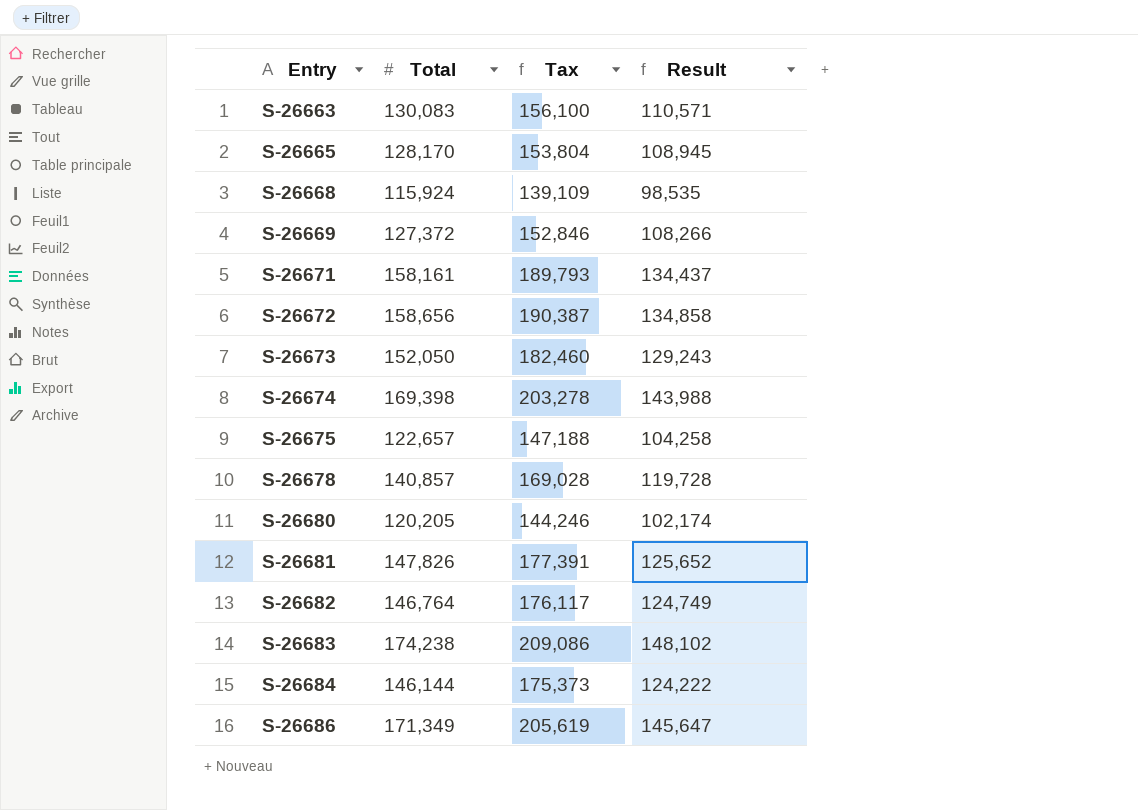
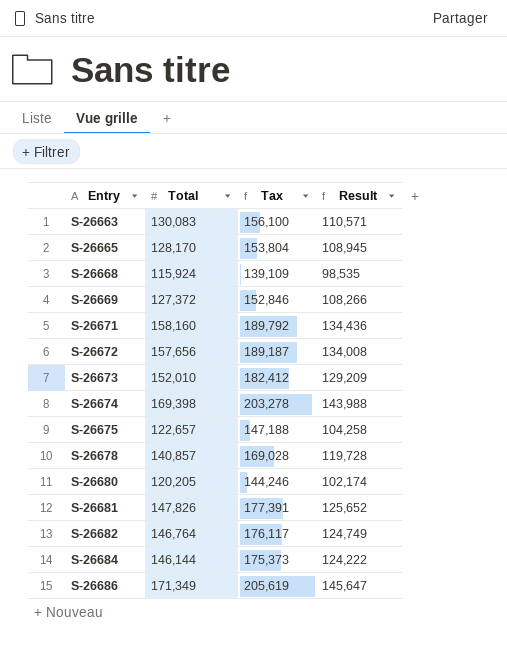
row S-26683: 174,238 | 209,086 | 148,102 -> none
S-26671 | Total: 158,161 -> 158,160
S-26671 | Tax: 189,793 -> 189,792
S-26671 | Result: 134,437 -> 134,436
S-26672 | Total: 158,656 -> 157,656
S-26672 | Tax: 190,387 -> 189,187
S-26672 | Result: 134,858 -> 134,008
S-26673 | Total: 152,050 -> 152,010
S-26673 | Tax: 182,460 -> 182,412
S-26673 | Result: 129,243 -> 129,209

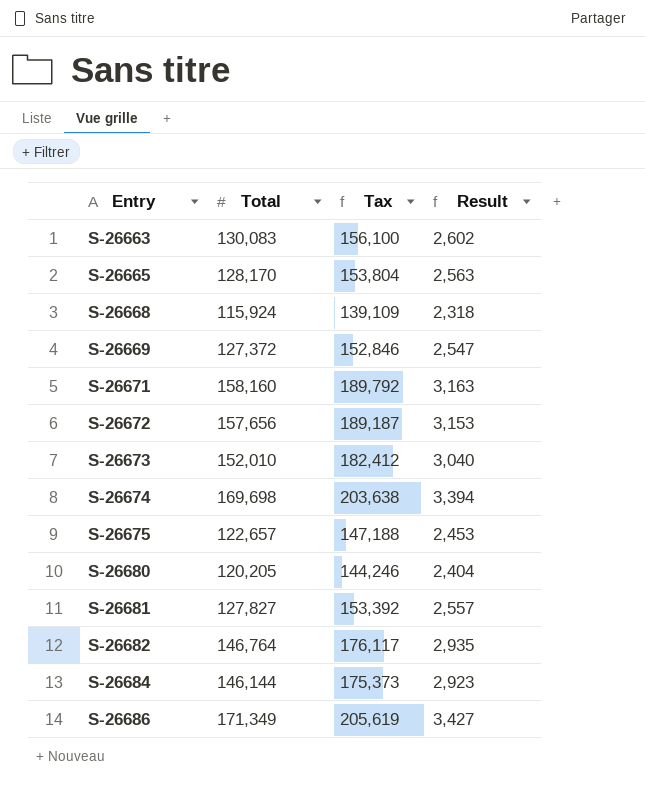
column Result | formula: [Total] * 0.85 -> [Total] * 0.02
row S-26678: 140,857 | 169,028 | 119,728 -> none
S-26674 | Total: 169,398 -> 169,698
S-26674 | Tax: 203,278 -> 203,638
S-26681 | Total: 147,826 -> 127,827
S-26681 | Tax: 177,391 -> 153,392

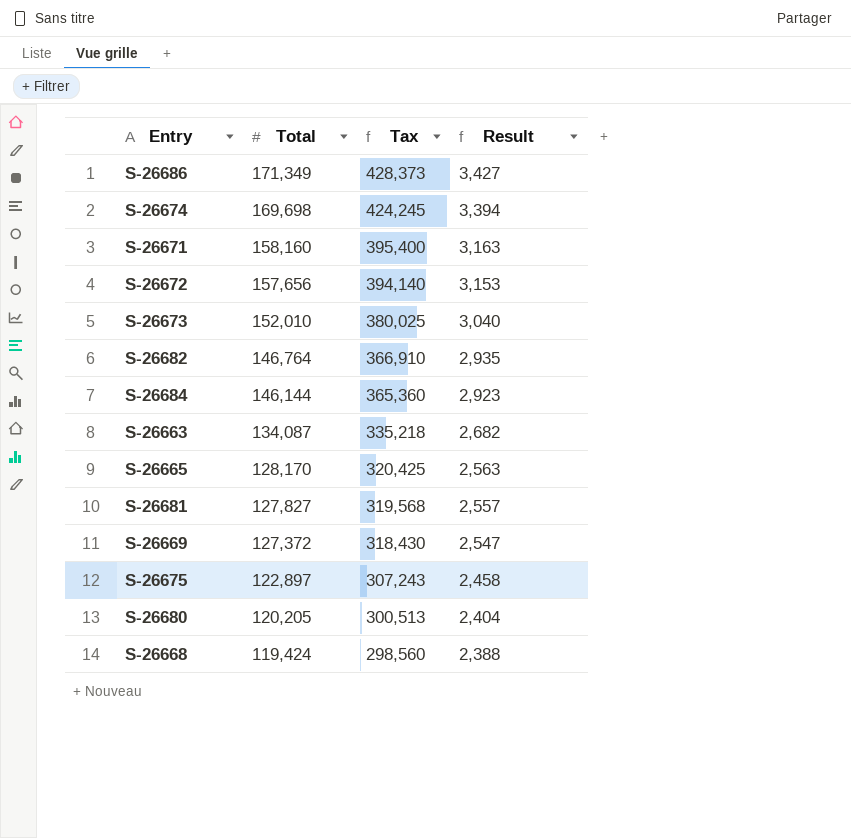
row order: Entry ascending -> Total descending
column Tax | formula: [Total] * 1.2 -> [Total] * 2.5
S-26663 | Total: 130,083 -> 134,087
S-26663 | Result: 2,602 -> 2,682
S-26675 | Total: 122,657 -> 122,897
S-26675 | Result: 2,453 -> 2,458
S-26668 | Total: 115,924 -> 119,424
S-26668 | Result: 2,318 -> 2,388

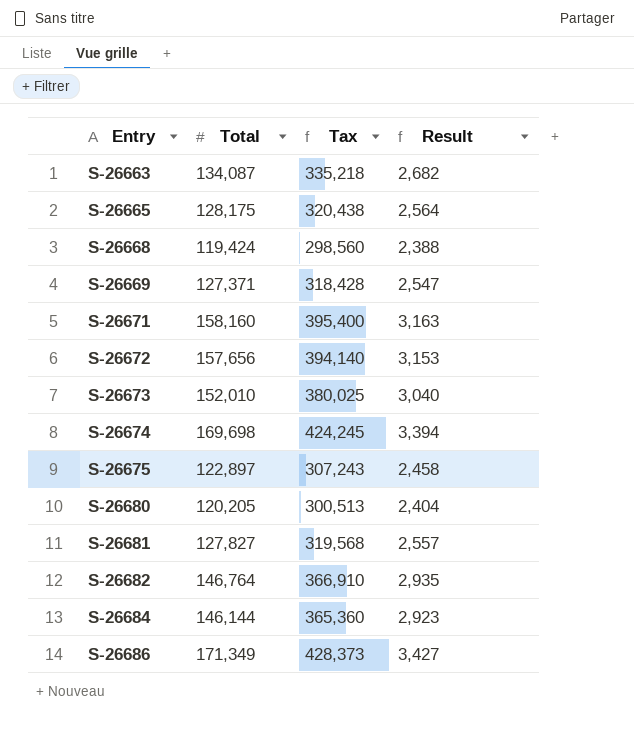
row order: Total descending -> Entry ascending
S-26665 | Total: 128,170 -> 128,175
S-26665 | Tax: 320,425 -> 320,438
S-26665 | Result: 2,563 -> 2,564
S-26669 | Total: 127,372 -> 127,371
S-26669 | Tax: 318,430 -> 318,428

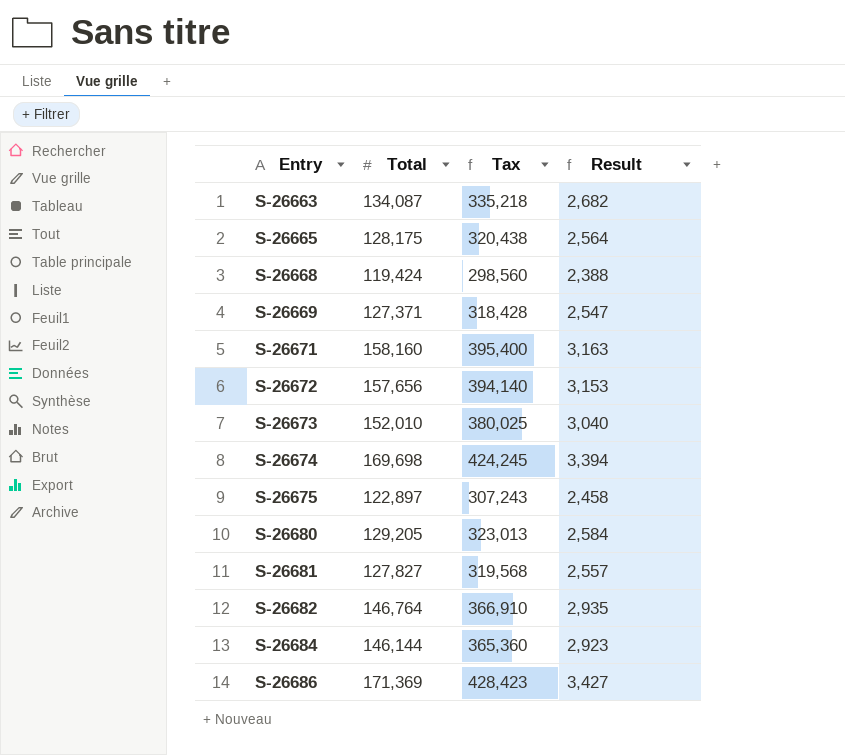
S-26680 | Total: 120,205 -> 129,205
S-26680 | Tax: 300,513 -> 323,013
S-26680 | Result: 2,404 -> 2,584
S-26686 | Total: 171,349 -> 171,369
S-26686 | Tax: 428,373 -> 428,423

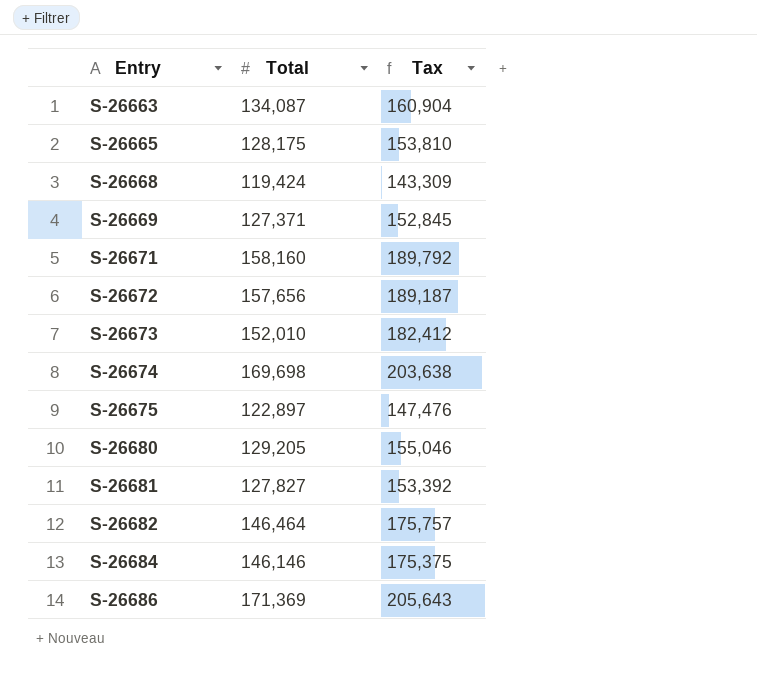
column Result | formula: [Total] * 0.02 -> none
column Tax | formula: [Total] * 2.5 -> [Total] * 1.2
S-26682 | Total: 146,764 -> 146,464
S-26684 | Total: 146,144 -> 146,146

